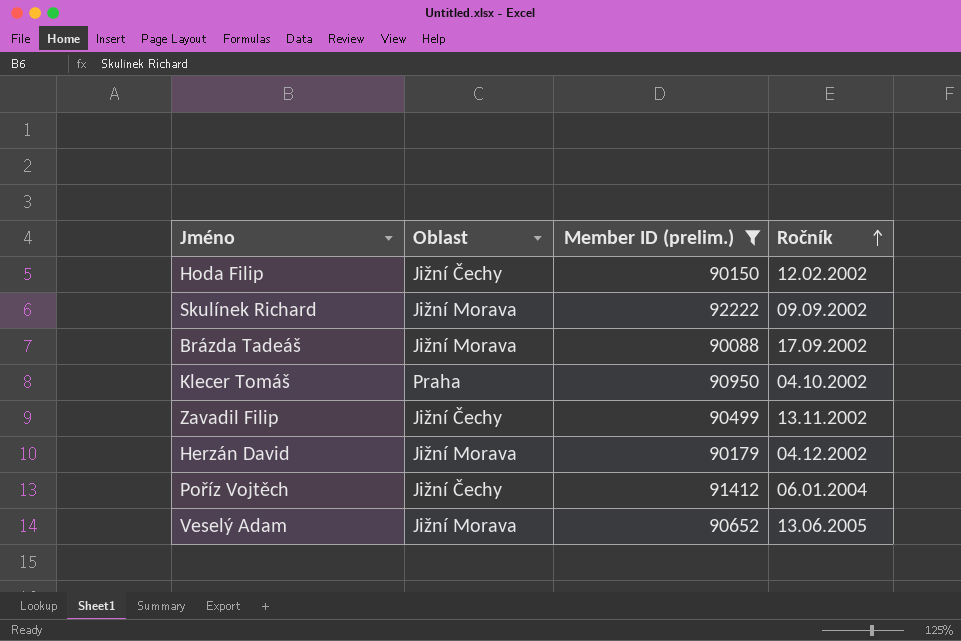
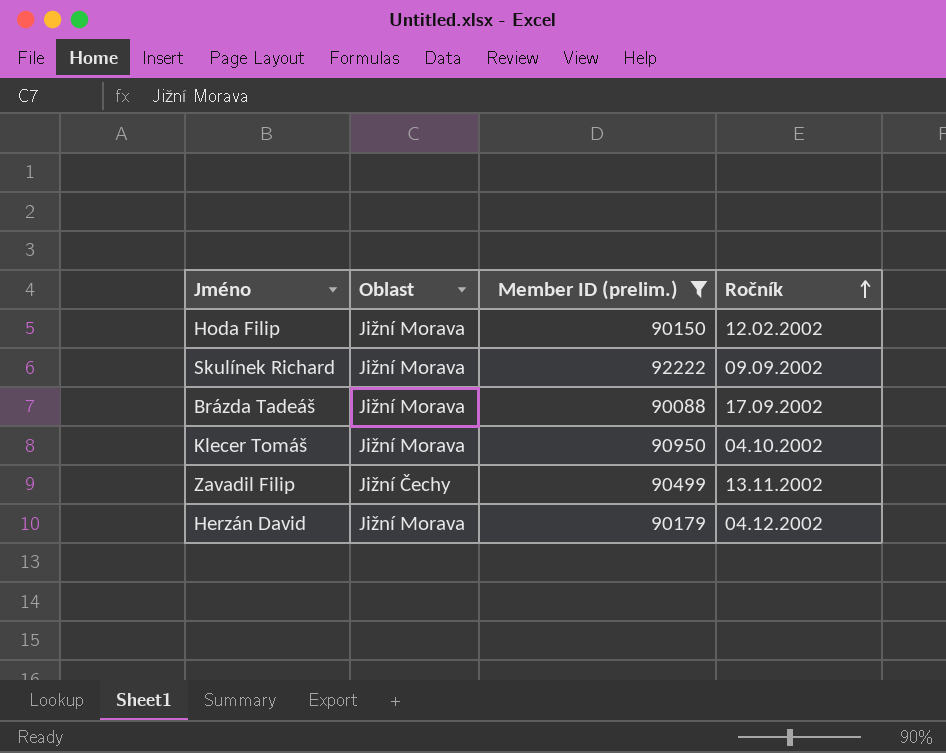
row Poříz Vojtěch: Jižní Čechy | 91412 | 06.01.2004 -> none
row Veselý Adam: Jižní Morava | 90652 | 13.06.2005 -> none
Hoda Filip | Oblast: Jižní Čechy -> Jižní Morava
Klecer Tomáš | Oblast: Praha -> Jižní Morava

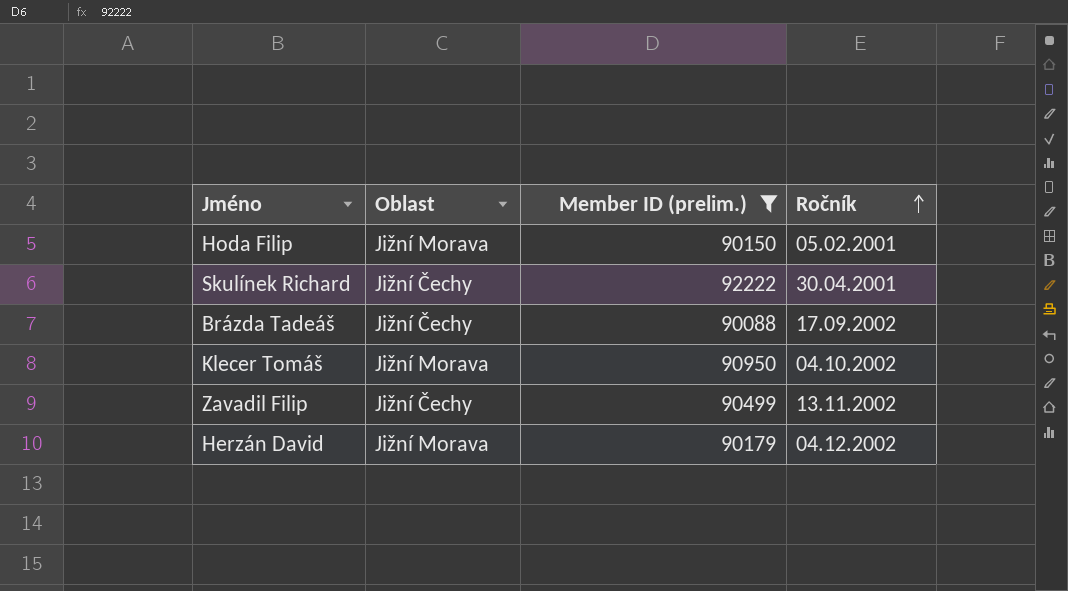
Hoda Filip | Ročník: 12.02.2002 -> 05.02.2001
Skulínek Richard | Oblast: Jižní Morava -> Jižní Čechy
Skulínek Richard | Ročník: 09.09.2002 -> 30.04.2001
Brázda Tadeáš | Oblast: Jižní Morava -> Jižní Čechy

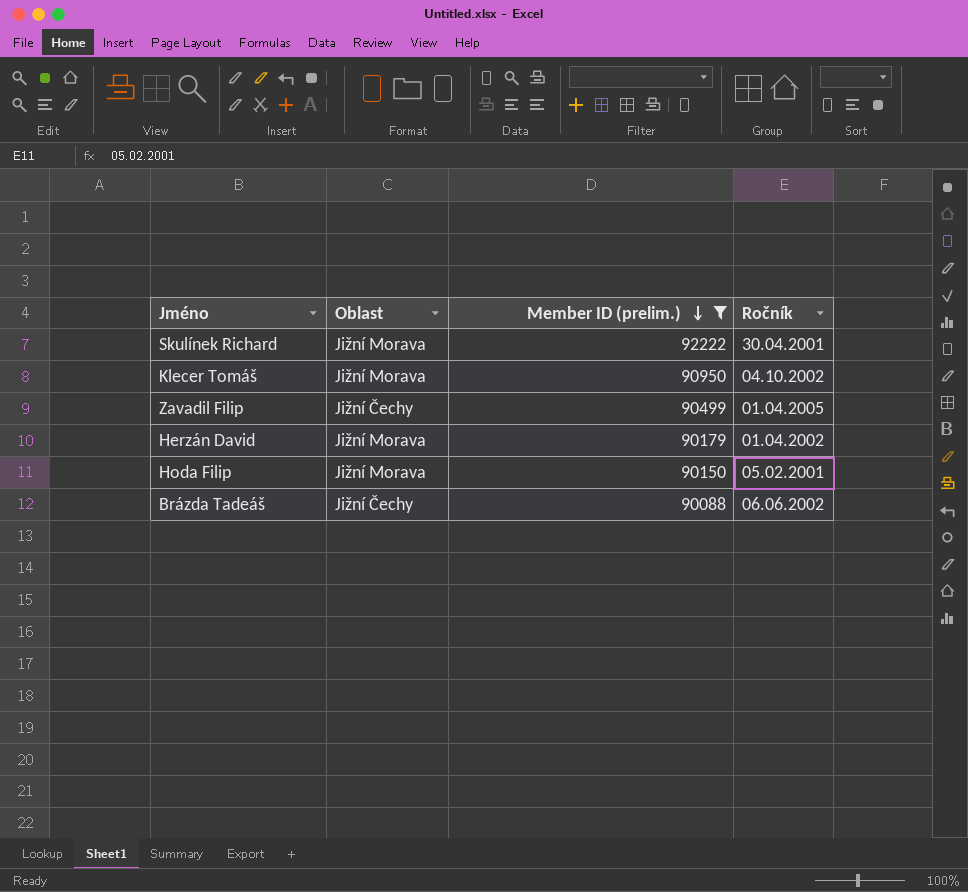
row order: Ročník ascending -> Member ID (prelim.) descending
Skulínek Richard | Oblast: Jižní Čechy -> Jižní Morava
Zavadil Filip | Ročník: 13.11.2002 -> 01.04.2005
Herzán David | Ročník: 04.12.2002 -> 01.04.2002
Brázda Tadeáš | Ročník: 17.09.2002 -> 06.06.2002

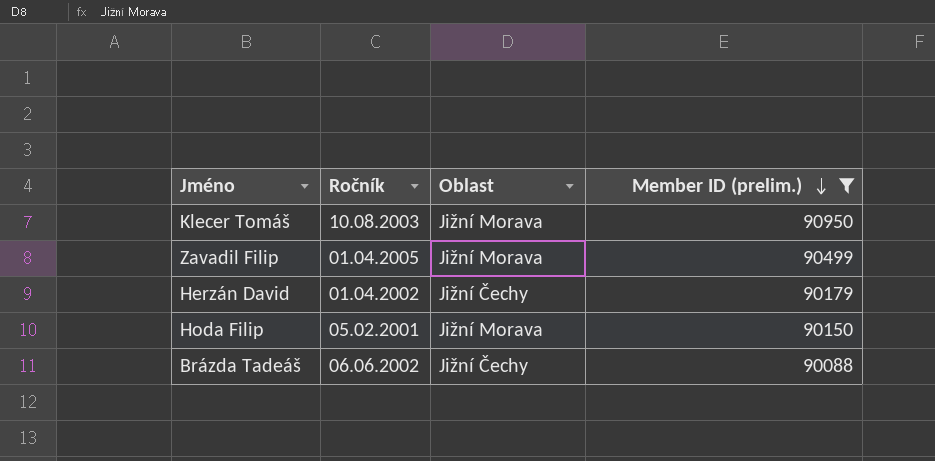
column Ročník | position: 4 -> 2
row Skulínek Richard: Jižní Morava | 92222 | 30.04.2001 -> none
Klecer Tomáš | Ročník: 04.10.2002 -> 10.08.2003
Zavadil Filip | Oblast: Jižní Čechy -> Jižní Morava
Herzán David | Oblast: Jižní Morava -> Jižní Čechy

